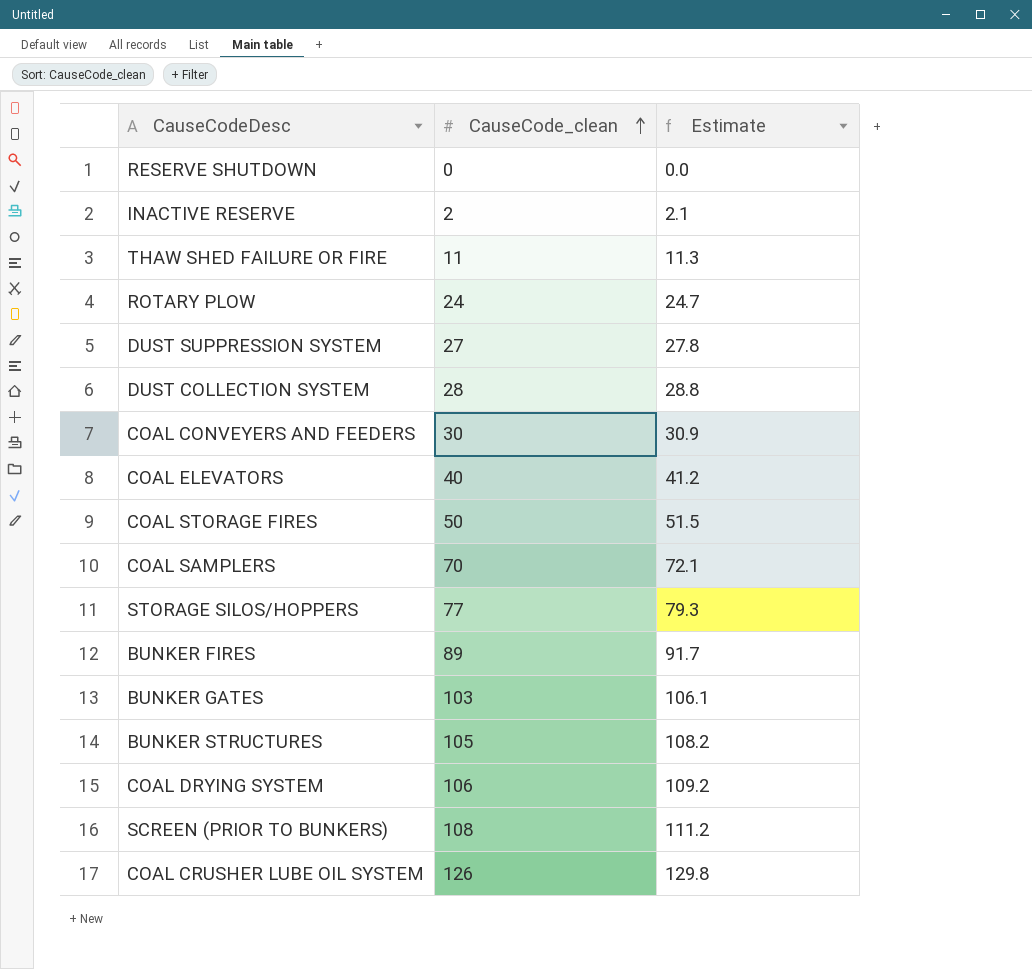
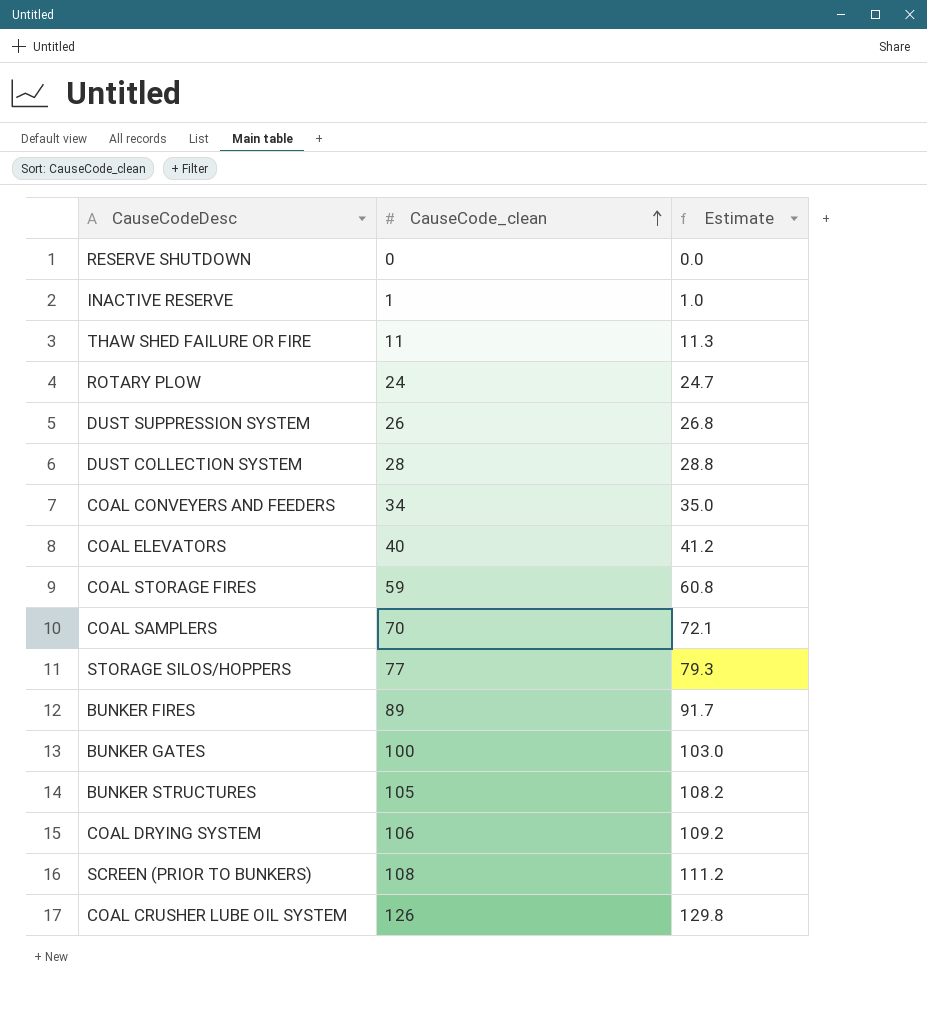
INACTIVE RESERVE | CauseCode_clean: 2 -> 1
INACTIVE RESERVE | Estimate: 2.1 -> 1.0
DUST SUPPRESSION SYSTEM | CauseCode_clean: 27 -> 26
DUST SUPPRESSION SYSTEM | Estimate: 27.8 -> 26.8
COAL CONVEYERS AND FEEDERS | CauseCode_clean: 30 -> 34
COAL CONVEYERS AND FEEDERS | Estimate: 30.9 -> 35.0
COAL STORAGE FIRES | CauseCode_clean: 50 -> 59
COAL STORAGE FIRES | Estimate: 51.5 -> 60.8
BUNKER GATES | CauseCode_clean: 103 -> 100
BUNKER GATES | Estimate: 106.1 -> 103.0

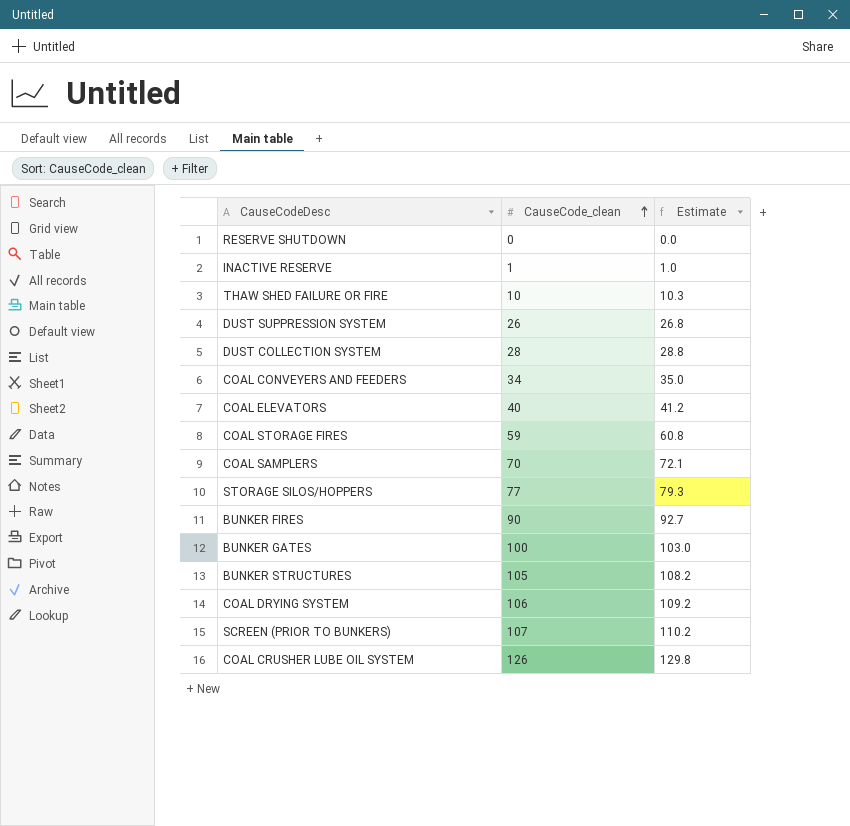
row ROTARY PLOW: 24 | 24.7 -> none
THAW SHED FAILURE OR FIRE | CauseCode_clean: 11 -> 10
THAW SHED FAILURE OR FIRE | Estimate: 11.3 -> 10.3
BUNKER FIRES | CauseCode_clean: 89 -> 90
BUNKER FIRES | Estimate: 91.7 -> 92.7
SCREEN (PRIOR TO BUNKERS) | CauseCode_clean: 108 -> 107
SCREEN (PRIOR TO BUNKERS) | Estimate: 111.2 -> 110.2

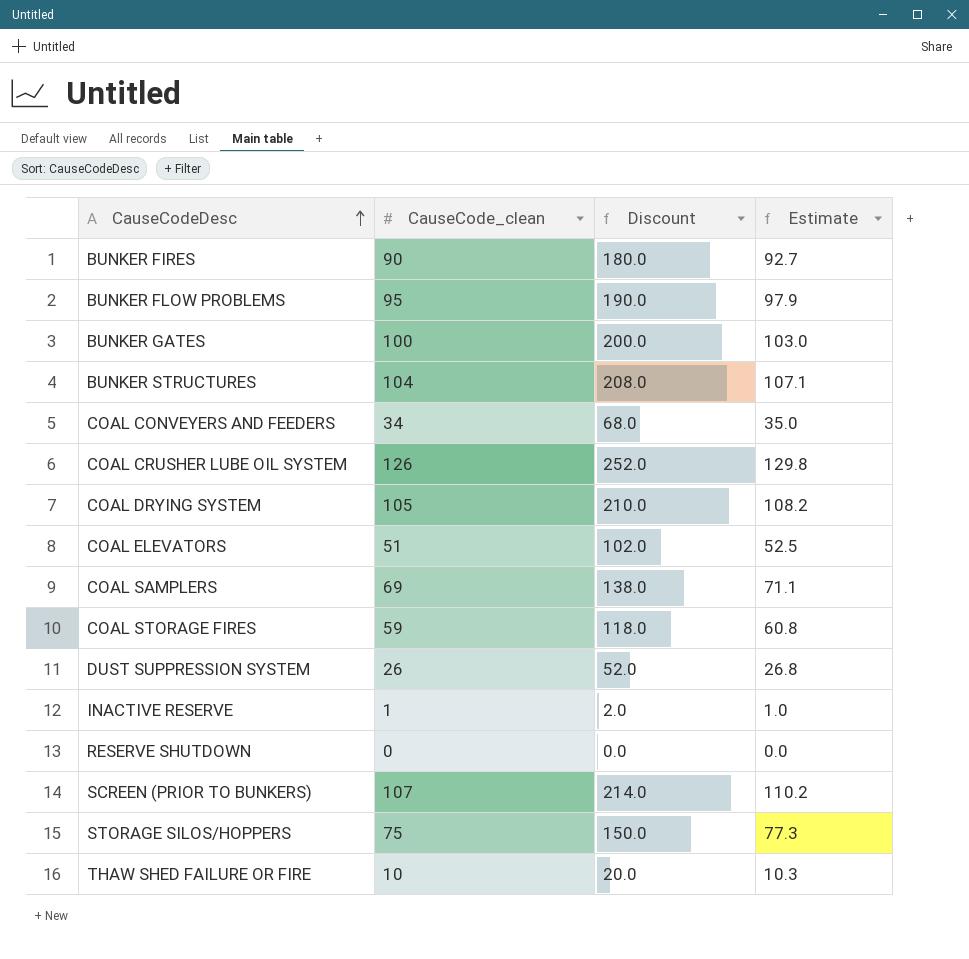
row order: CauseCode_clean ascending -> CauseCodeDesc ascending
column Discount | formula: none -> [CauseCode_clean] * 2
row DUST COLLECTION SYSTEM: 28 | 28.8 -> none
row BUNKER FLOW PROBLEMS: none -> 95 | 190.0 | 97.9
BUNKER STRUCTURES | CauseCode_clean: 105 -> 104
BUNKER STRUCTURES | Estimate: 108.2 -> 107.1
COAL DRYING SYSTEM | CauseCode_clean: 106 -> 105
COAL DRYING SYSTEM | Estimate: 109.2 -> 108.2
COAL ELEVATORS | CauseCode_clean: 40 -> 51
COAL ELEVATORS | Estimate: 41.2 -> 52.5
COAL SAMPLERS | CauseCode_clean: 70 -> 69
COAL SAMPLERS | Estimate: 72.1 -> 71.1
STORAGE SILOS/HOPPERS | CauseCode_clean: 77 -> 75
STORAGE SILOS/HOPPERS | Estimate: 79.3 -> 77.3

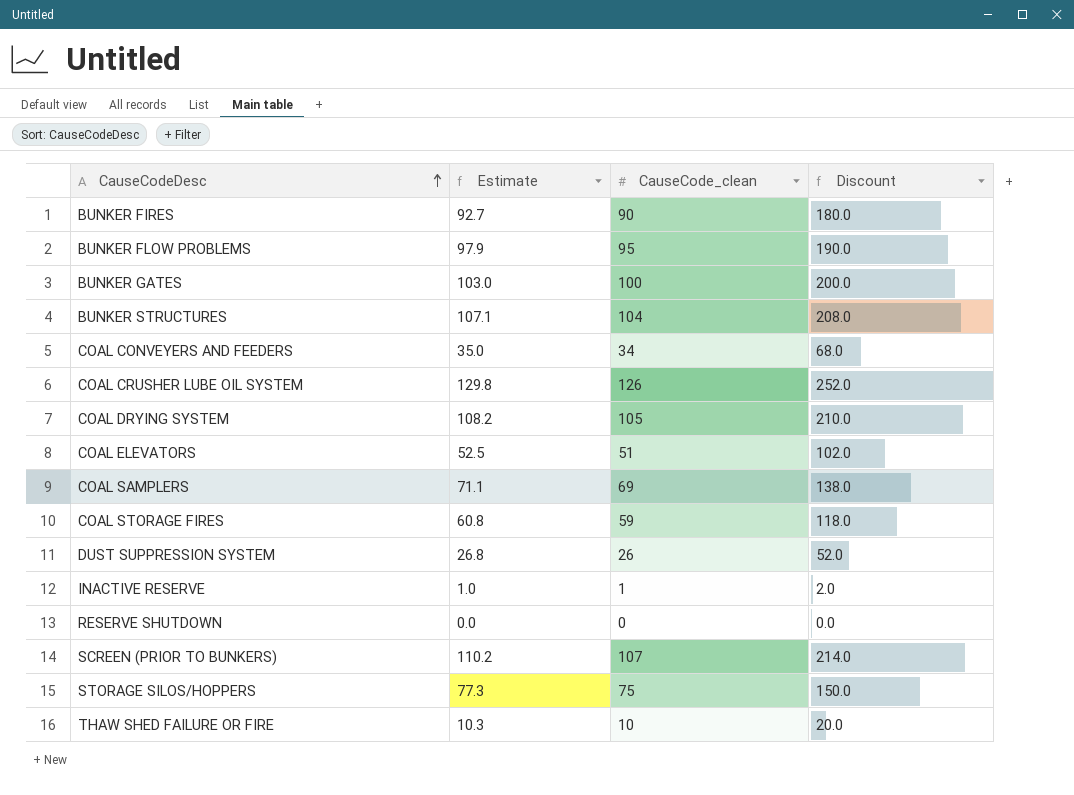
column Estimate | position: 4 -> 2

